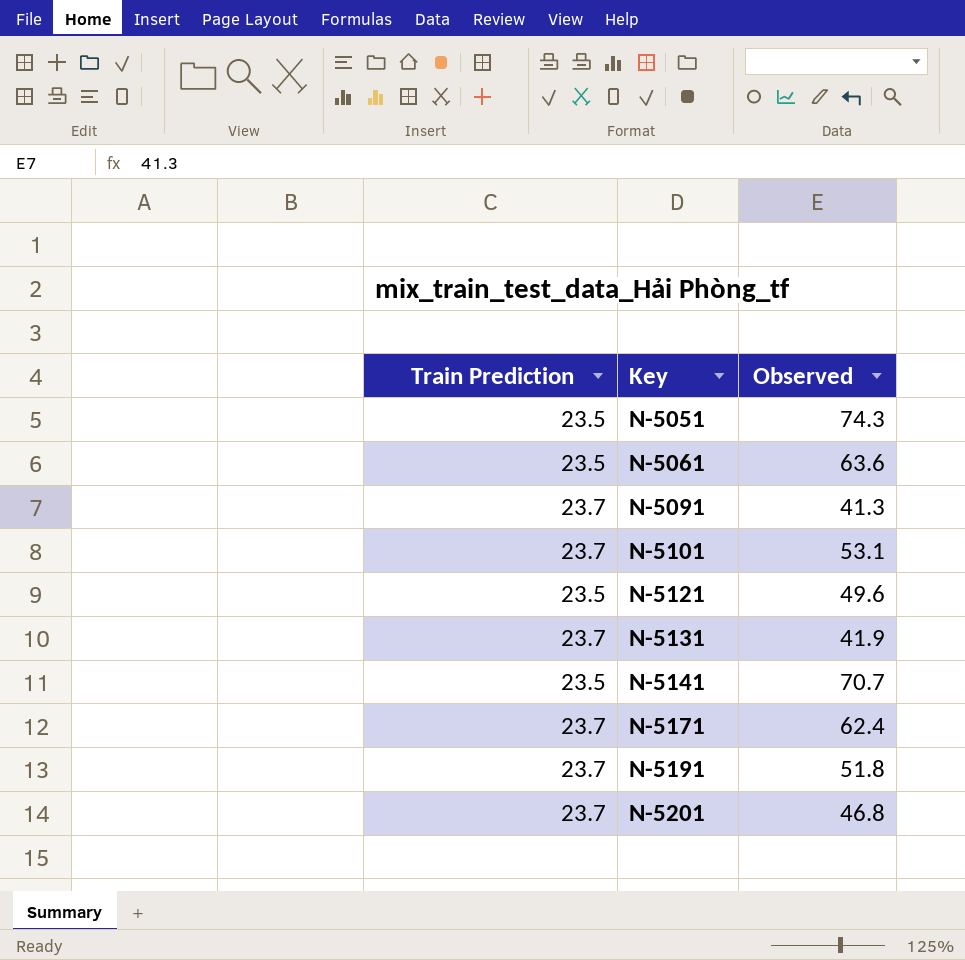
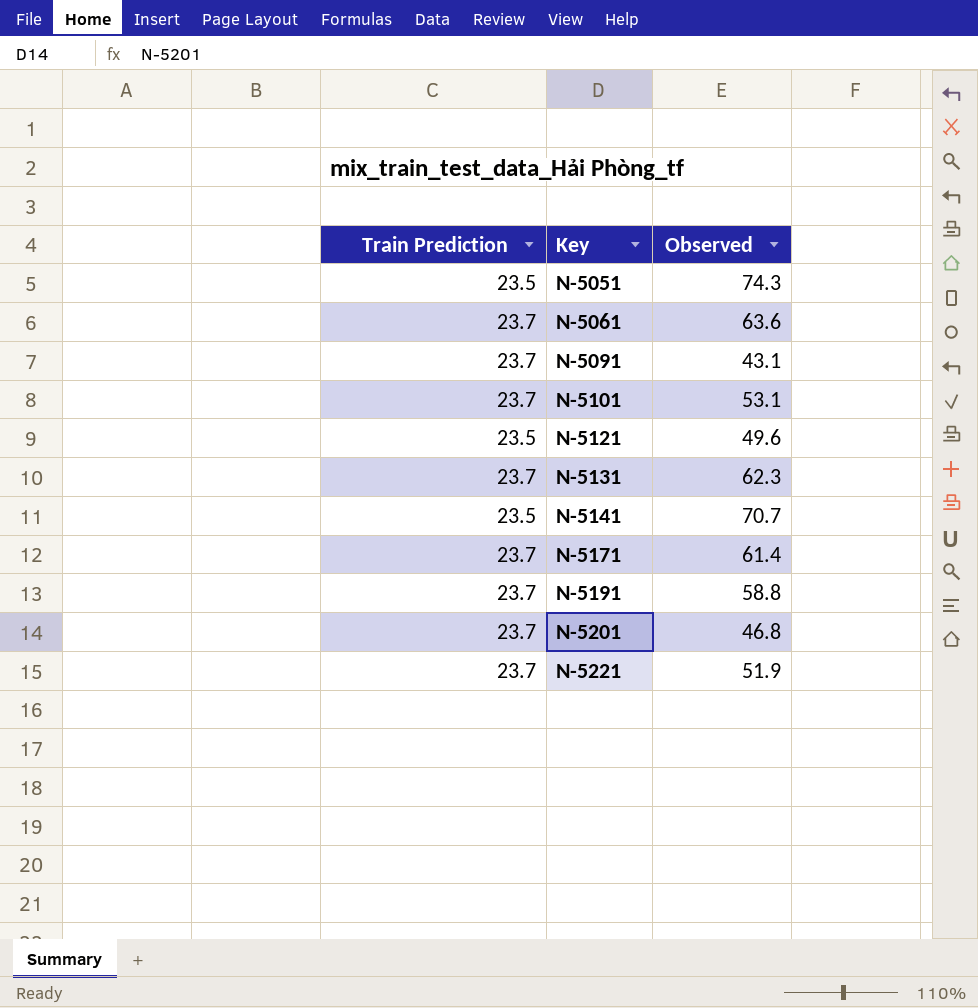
N-5061 | Train Prediction: 23.5 -> 23.7
N-5091 | Observed: 41.3 -> 43.1
N-5131 | Observed: 41.9 -> 62.3
N-5171 | Observed: 62.4 -> 61.4
N-5191 | Observed: 51.8 -> 58.8
row N-5221: none -> 23.7 | 51.9

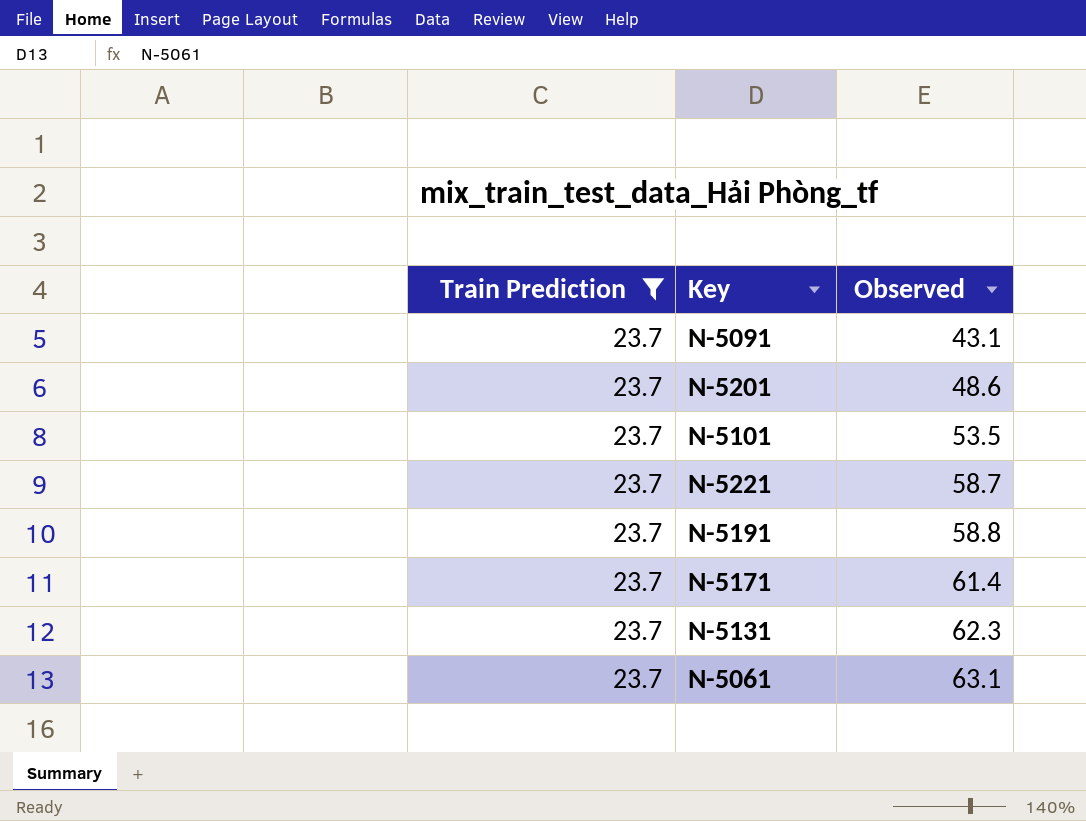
filter: none -> Train Prediction = 23.7
row order: Key ascending -> Observed ascending
N-5201 | Observed: 46.8 -> 48.6
N-5101 | Observed: 53.1 -> 53.5
N-5221 | Observed: 51.9 -> 58.7
N-5061 | Observed: 63.6 -> 63.1

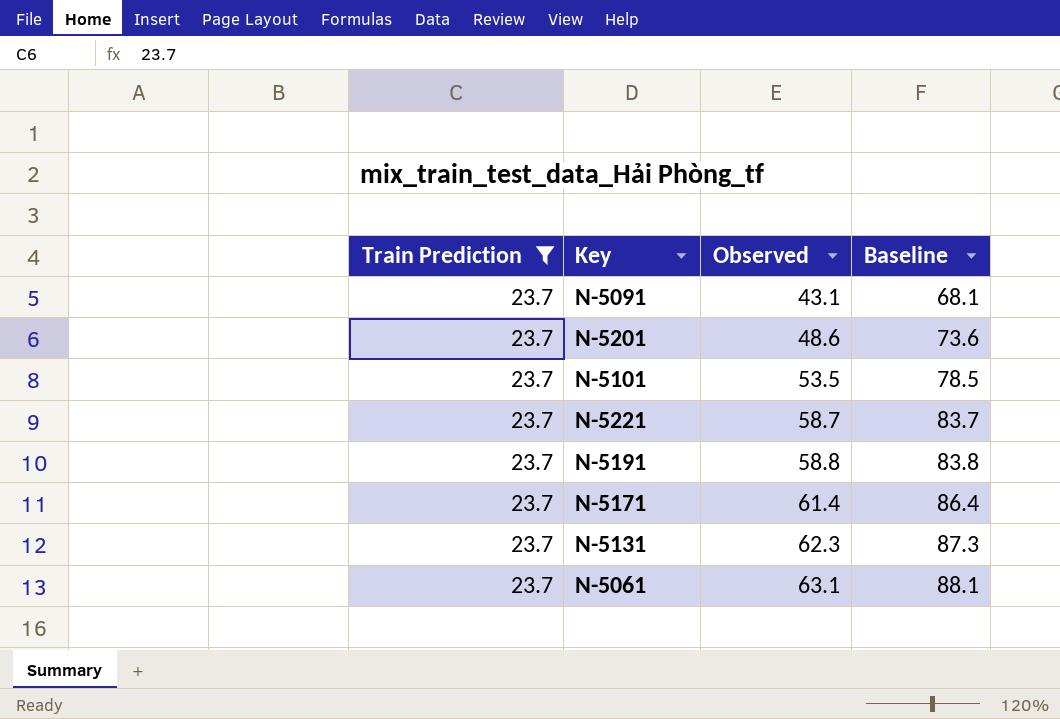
column Baseline | formula: none -> [Observed] + 25

